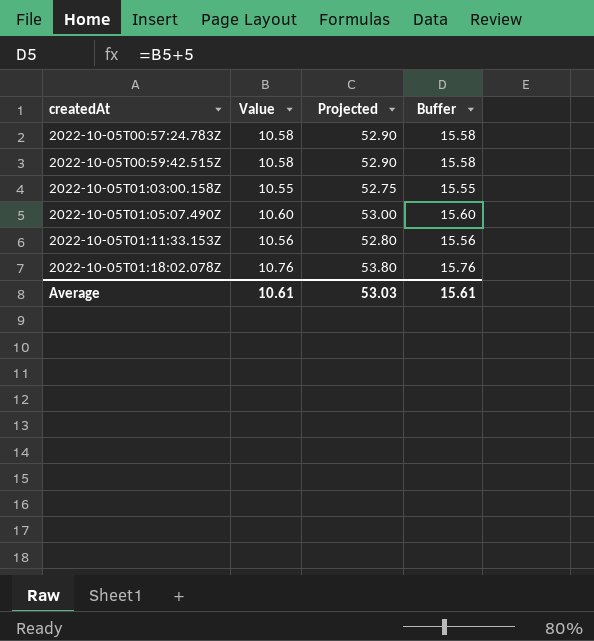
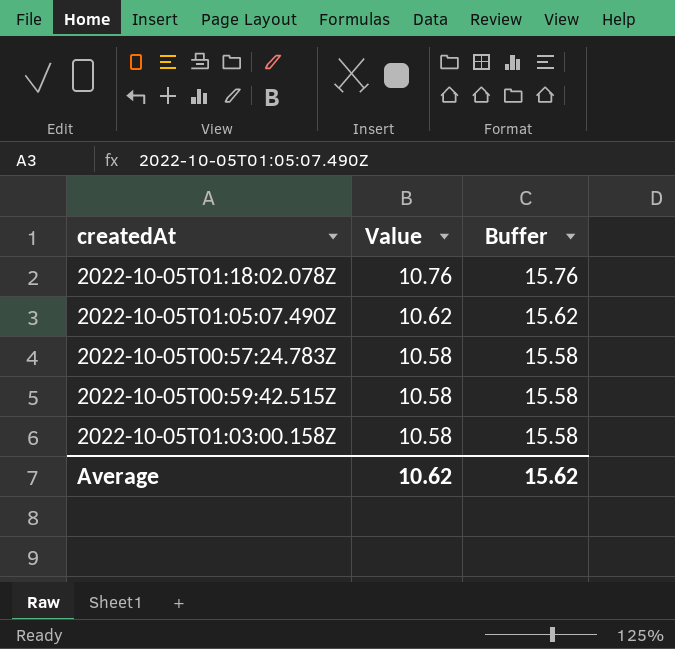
row order: createdAt ascending -> Value descending
column Projected | formula: [Value] * 5 -> none
row 2022-10-05T01:11:33.153Z: 10.56 | 52.80 | 15.56 -> none
2022-10-05T01:05:07.490Z | Value: 10.60 -> 10.62
2022-10-05T01:05:07.490Z | Buffer: 15.60 -> 15.62
2022-10-05T01:03:00.158Z | Value: 10.55 -> 10.58
2022-10-05T01:03:00.158Z | Buffer: 15.55 -> 15.58
Average | Value: 10.61 -> 10.62
Average | Buffer: 15.61 -> 15.62

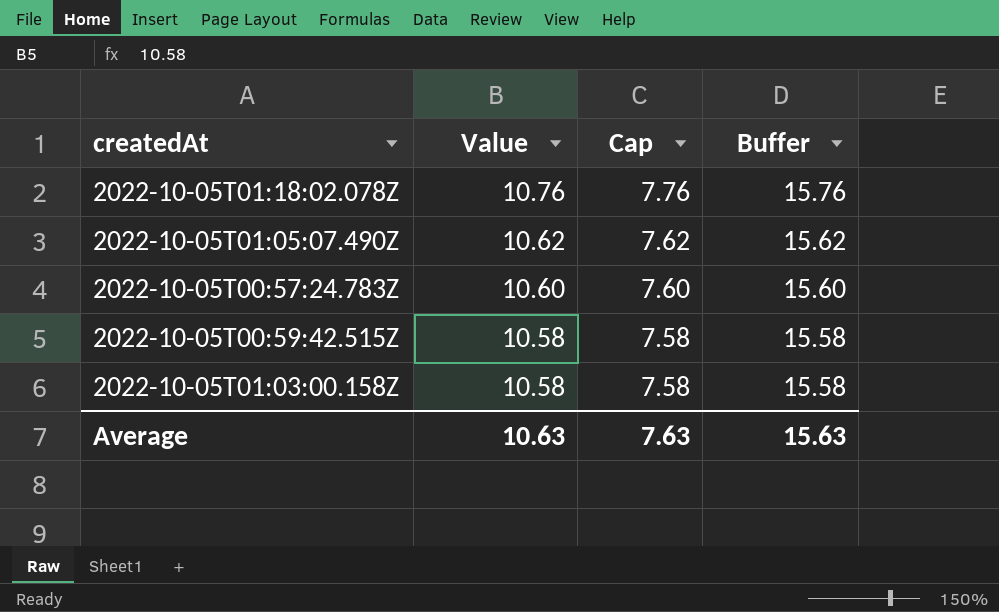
column Cap | formula: none -> [Value] - 3
2022-10-05T00:57:24.783Z | Value: 10.58 -> 10.60
2022-10-05T00:57:24.783Z | Buffer: 15.58 -> 15.60
Average | Value: 10.62 -> 10.63
Average | Buffer: 15.62 -> 15.63

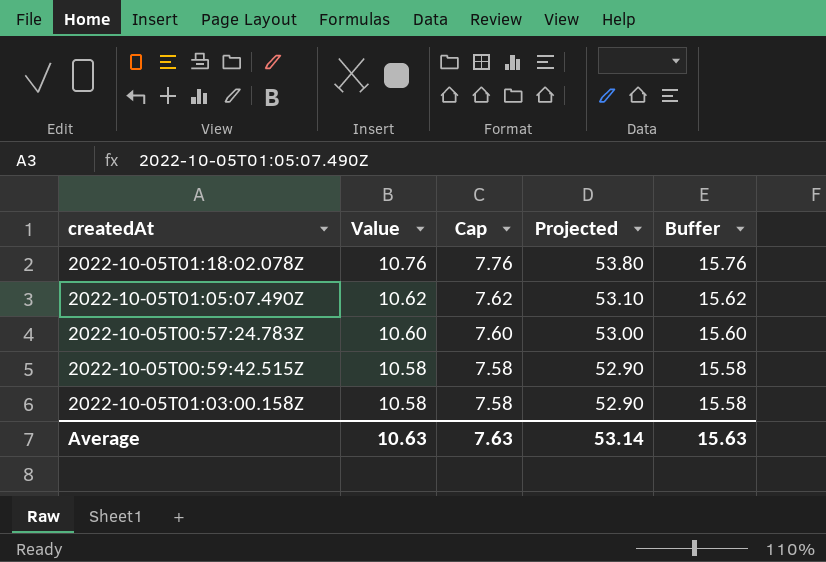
column Projected | formula: none -> [Value] * 5

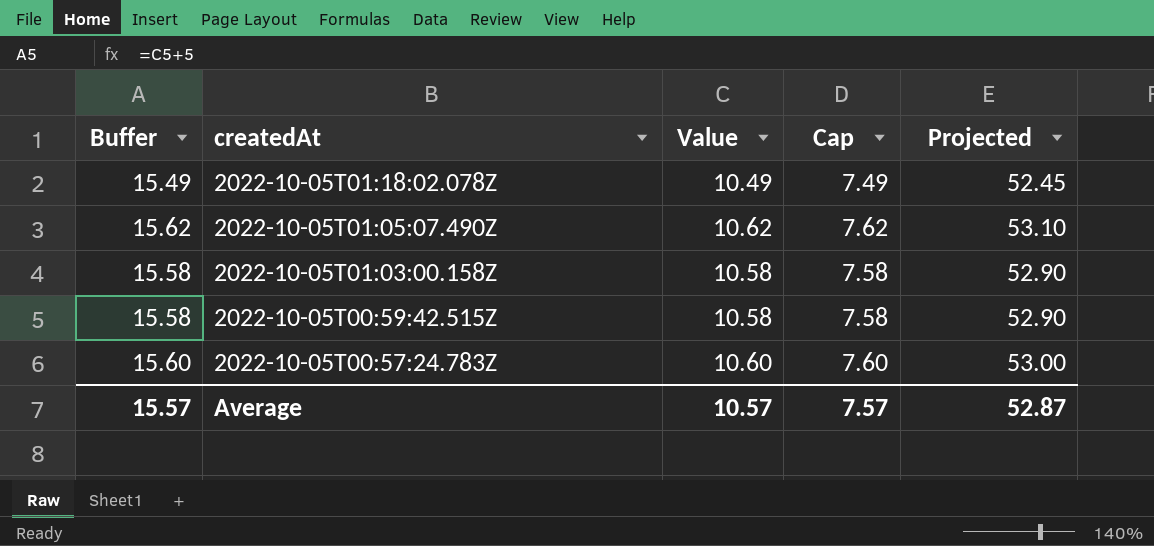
row order: Value descending -> createdAt descending
column Buffer | position: 5 -> 1
2022-10-05T01:18:02.078Z | Buffer: 15.76 -> 15.49
2022-10-05T01:18:02.078Z | Value: 10.76 -> 10.49
2022-10-05T01:18:02.078Z | Cap: 7.76 -> 7.49
2022-10-05T01:18:02.078Z | Projected: 53.80 -> 52.45
Average | Buffer: 15.63 -> 15.57
Average | Value: 10.63 -> 10.57
Average | Cap: 7.63 -> 7.57
Average | Projected: 53.14 -> 52.87

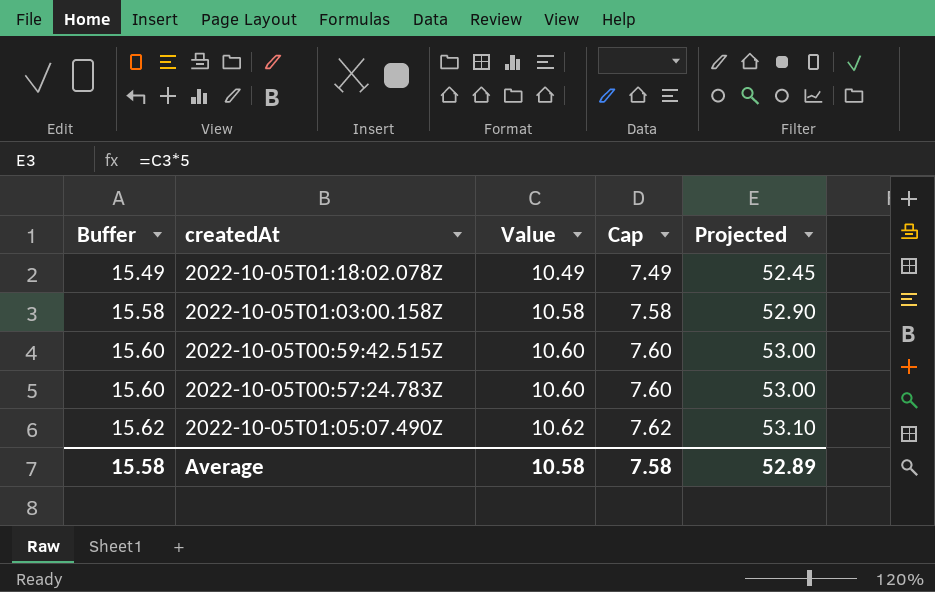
row order: createdAt descending -> Buffer ascending
2022-10-05T00:59:42.515Z | Buffer: 15.58 -> 15.60
2022-10-05T00:59:42.515Z | Value: 10.58 -> 10.60
2022-10-05T00:59:42.515Z | Cap: 7.58 -> 7.60
2022-10-05T00:59:42.515Z | Projected: 52.90 -> 53.00
Average | Buffer: 15.57 -> 15.58
Average | Value: 10.57 -> 10.58
Average | Cap: 7.57 -> 7.58
Average | Projected: 52.87 -> 52.89

